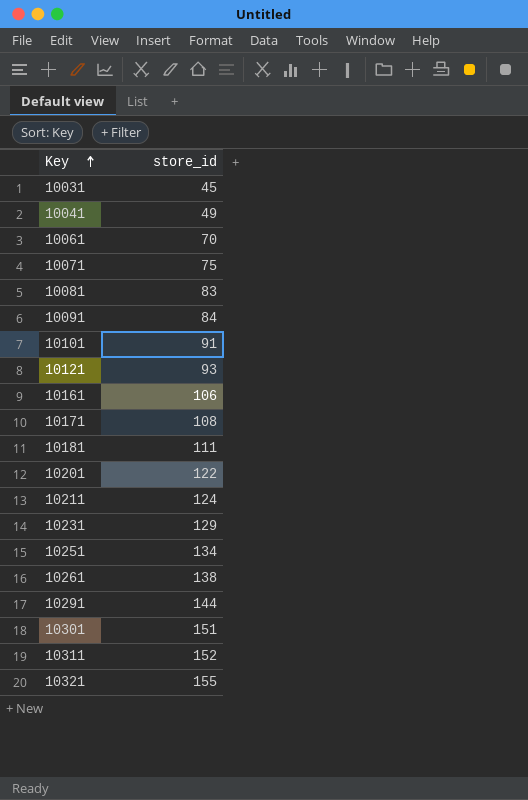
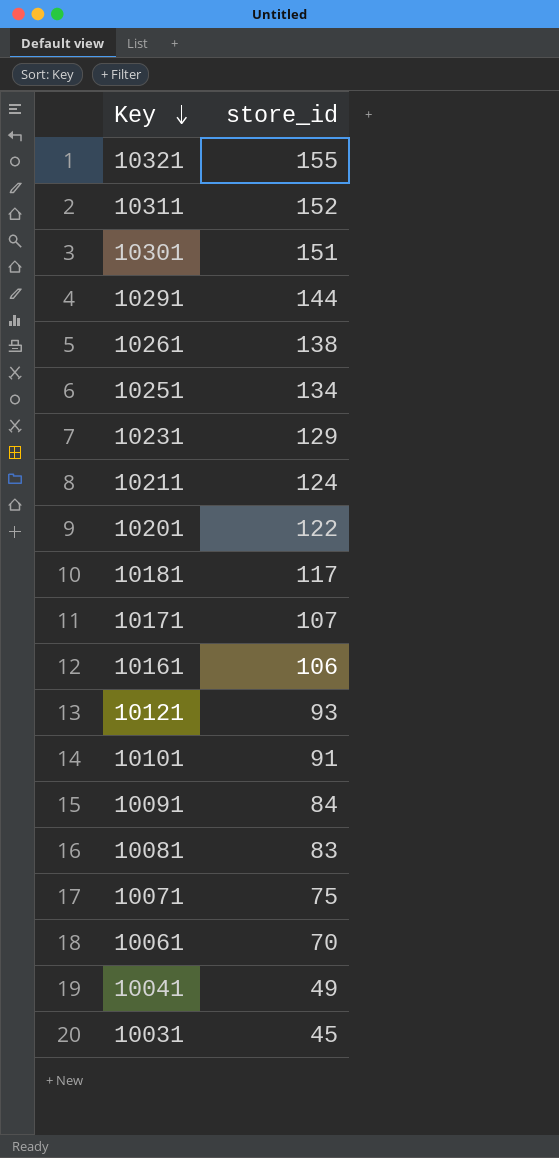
row order: Key ascending -> Key descending
10181 | store_id: 111 -> 117
10171 | store_id: 108 -> 107

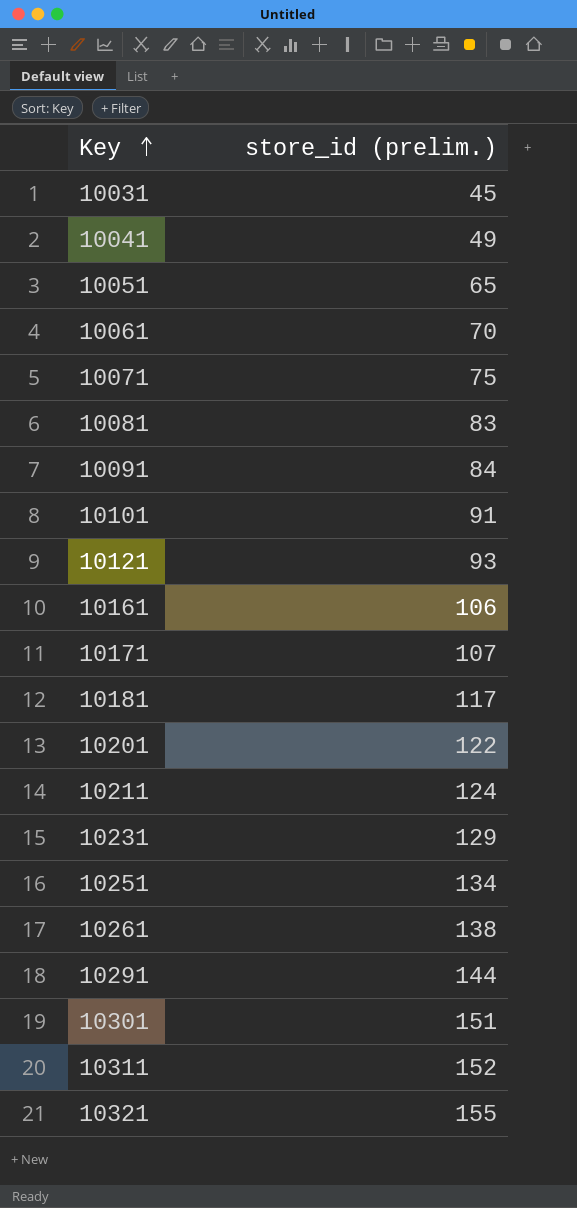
row order: Key descending -> Key ascending
column name: store_id -> store_id (prelim.)
row 10051: none -> 65

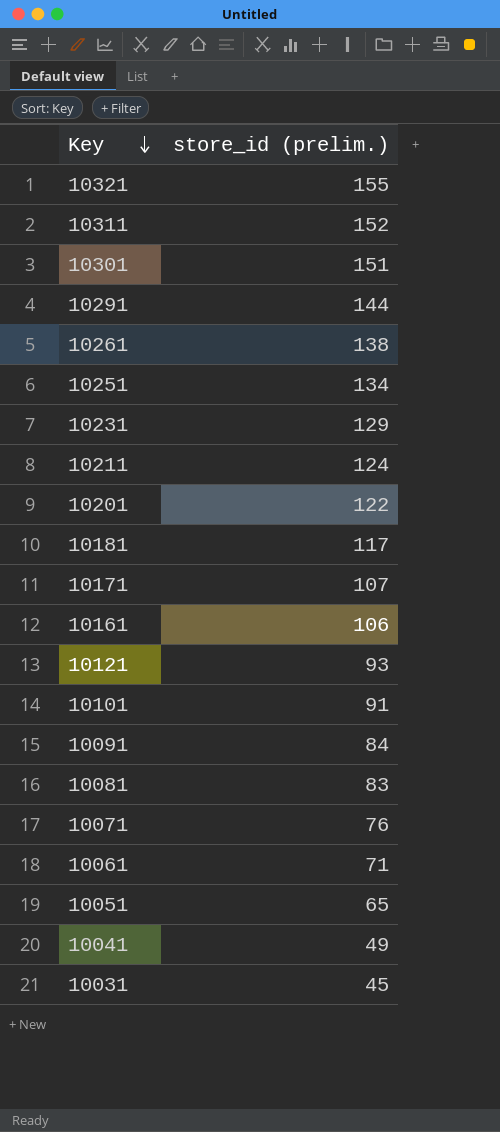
row order: Key ascending -> Key descending
10071 | store_id (prelim.): 75 -> 76
10061 | store_id (prelim.): 70 -> 71

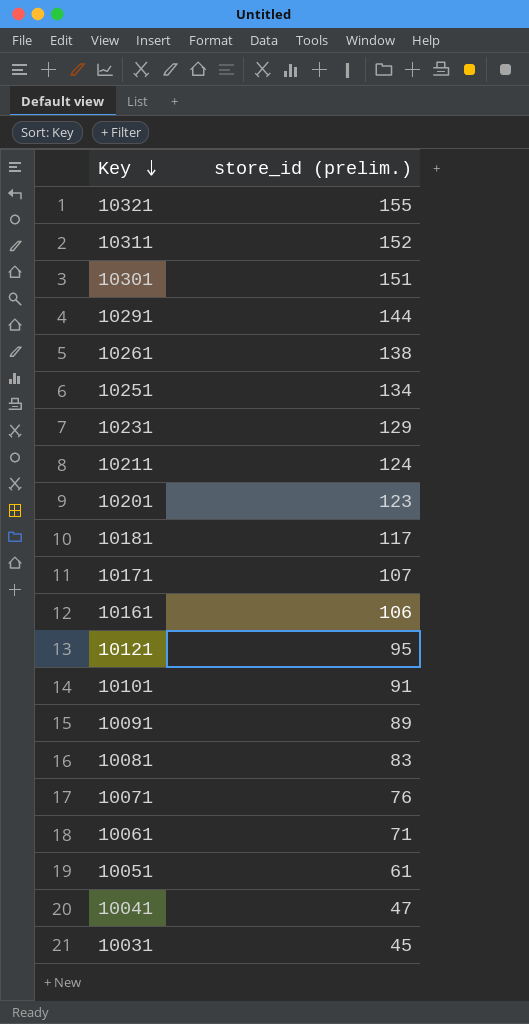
10201 | store_id (prelim.): 122 -> 123
10121 | store_id (prelim.): 93 -> 95
10091 | store_id (prelim.): 84 -> 89
10051 | store_id (prelim.): 65 -> 61
10041 | store_id (prelim.): 49 -> 47

